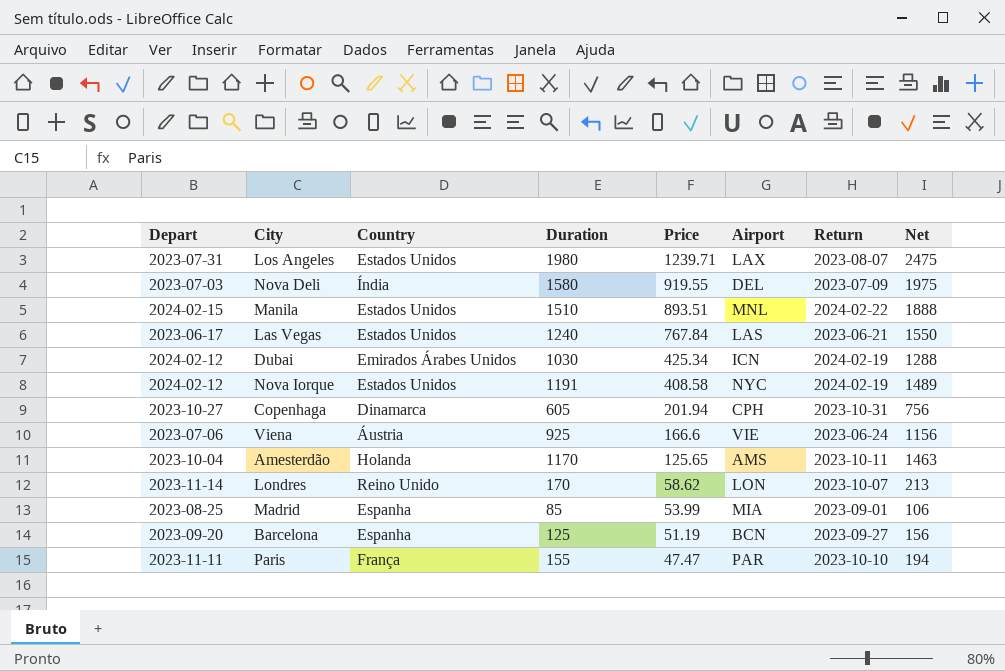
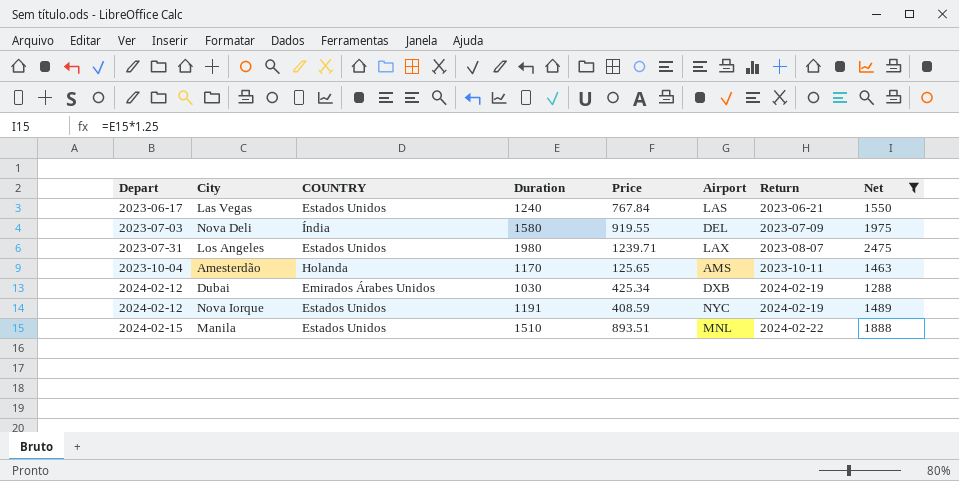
filter: none -> Net >= 1288
row order: Price descending -> Depart ascending
column name: Country -> COUNTRY
Dubai | Airport: ICN -> DXB
Nova Iorque | Price: 408.58 -> 408.59

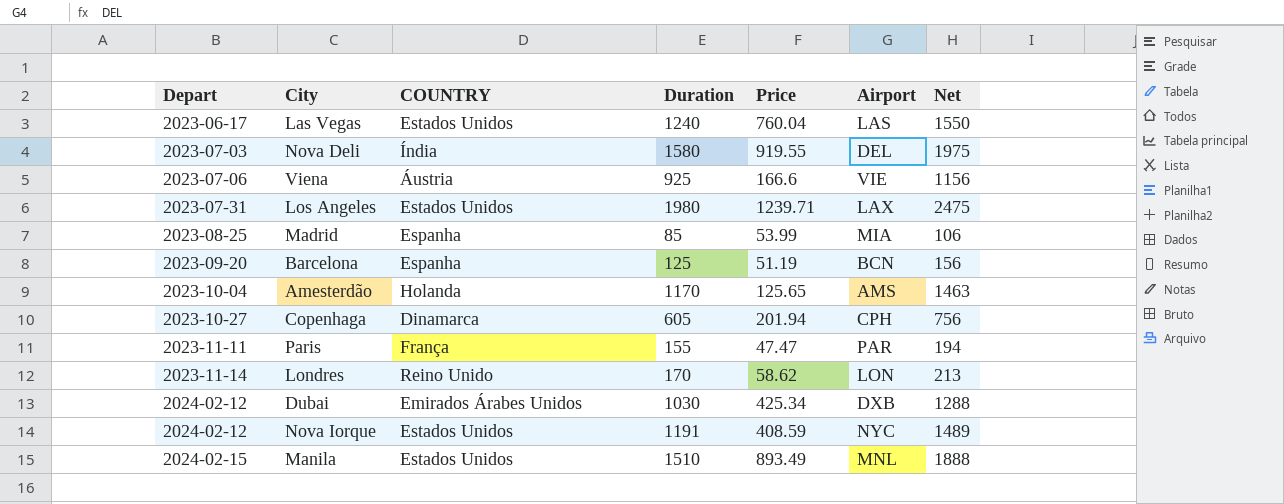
filter: Net >= 1288 -> none
column Return | position: 7 -> none
Las Vegas | Price: 767.84 -> 760.04
Manila | Price: 893.51 -> 893.49

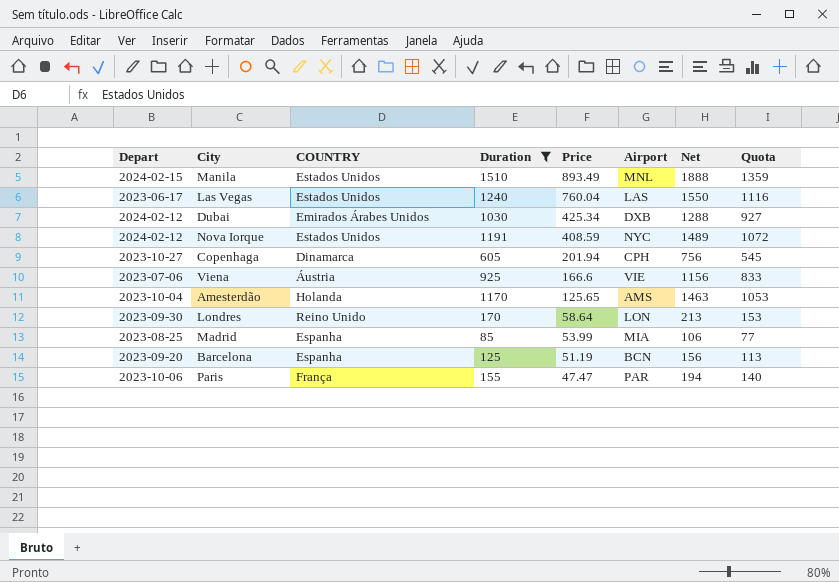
filter: none -> Duration <= 1510
row order: Depart ascending -> Price descending
column Quota | formula: none -> [Duration] * 0.9
Londres | Depart: 2023-11-14 -> 2023-09-30
Londres | Price: 58.62 -> 58.64
Paris | Depart: 2023-11-11 -> 2023-10-06

